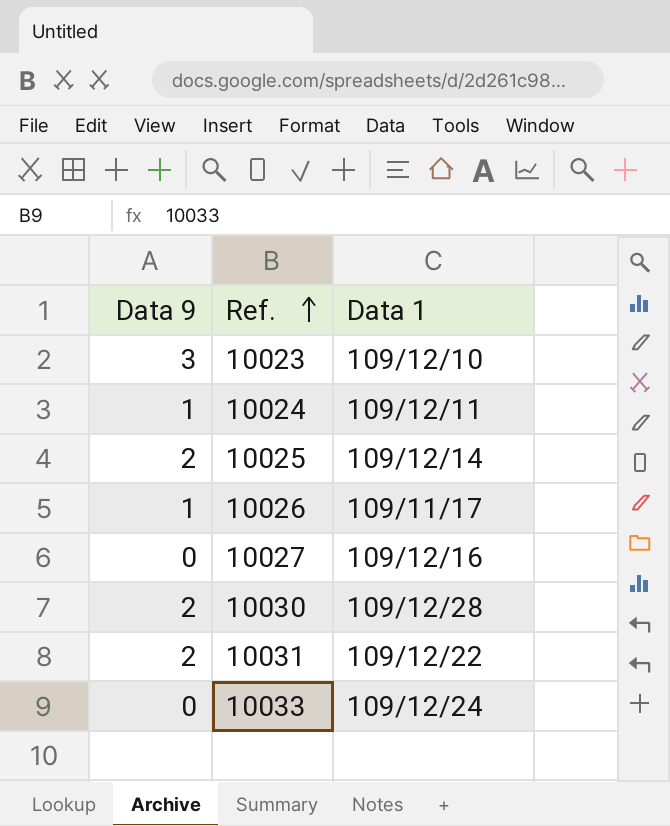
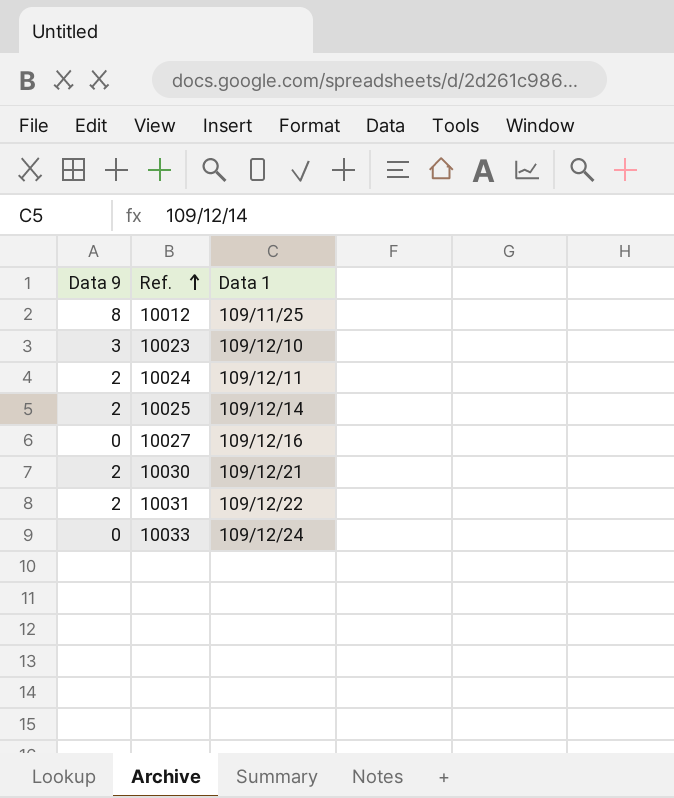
row 10026: 1 | 109/11/17 -> none
row 10012: none -> 8 | 109/11/25
10024 | Data 9: 1 -> 2
10030 | Data 1: 109/12/28 -> 109/12/21

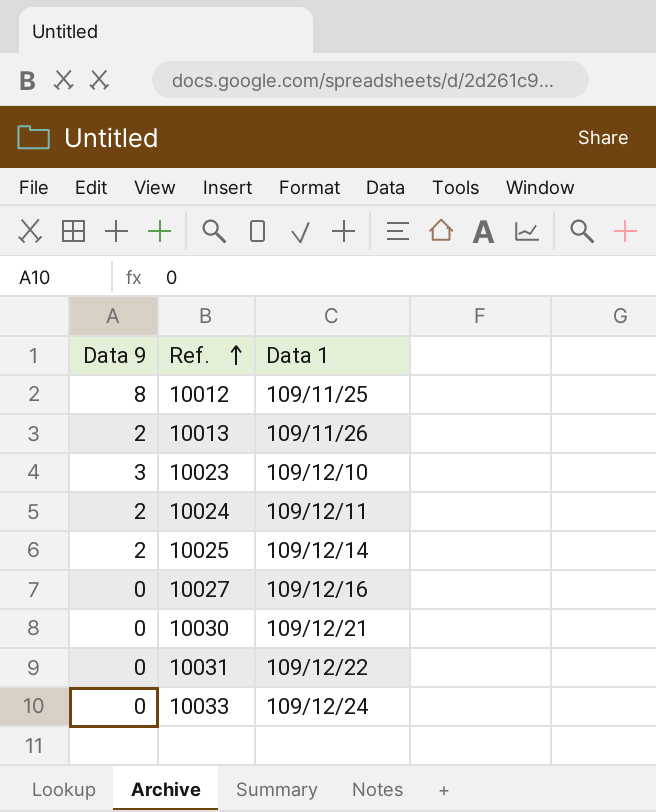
row 10013: none -> 2 | 109/11/26
10030 | Data 9: 2 -> 0
10031 | Data 9: 2 -> 0

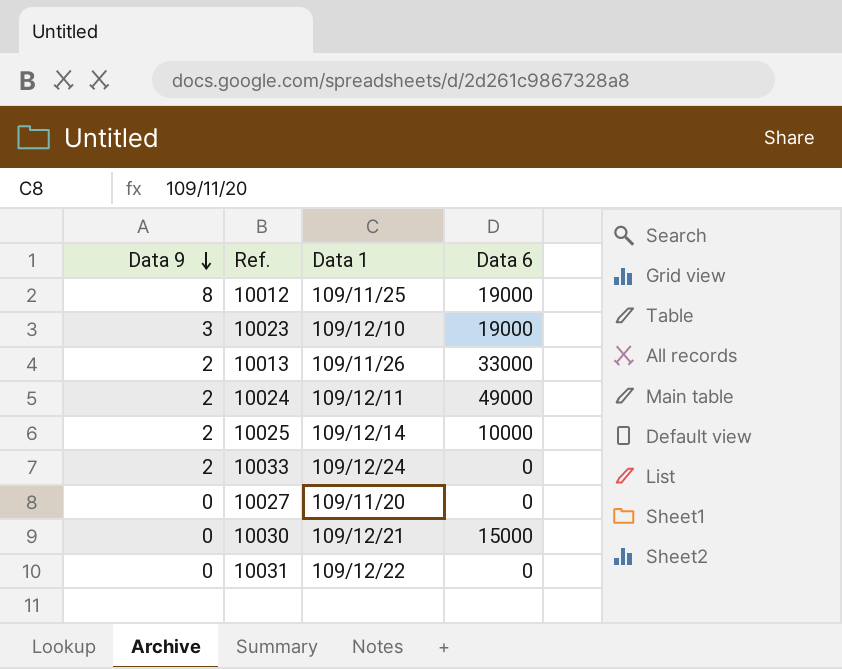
row order: Ref. ascending -> Data 9 descending
column Data 6 | position: none -> 4
10033 | Data 9: 0 -> 2
10027 | Data 1: 109/12/16 -> 109/11/20

